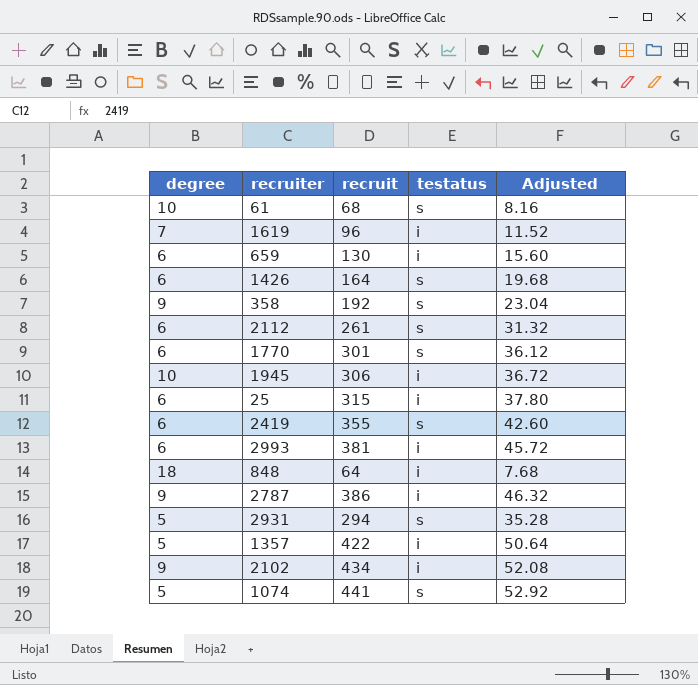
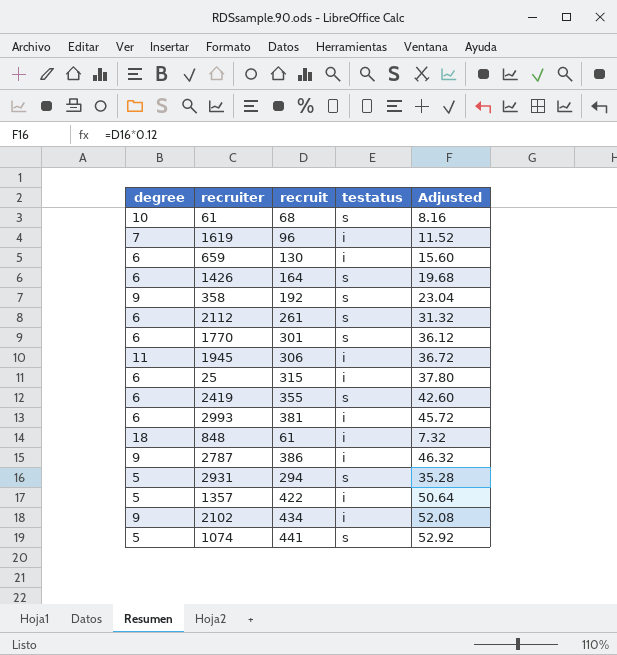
1945 | degree: 10 -> 11
848 | recruit: 64 -> 61
848 | Adjusted: 7.68 -> 7.32

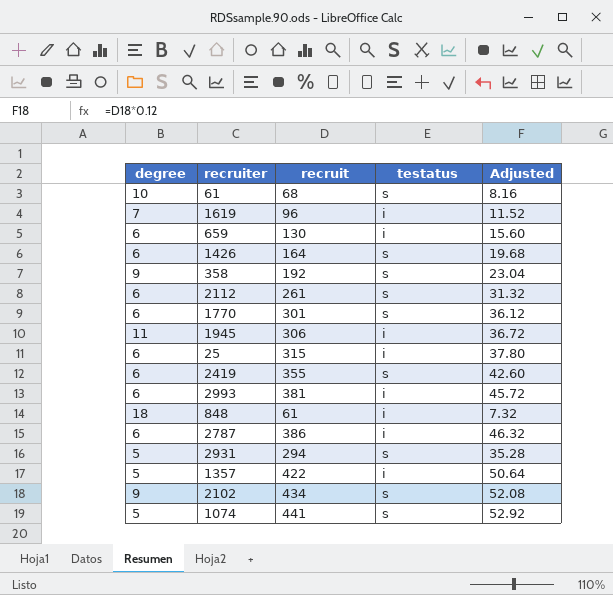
2787 | degree: 9 -> 6
2102 | testatus: i -> s

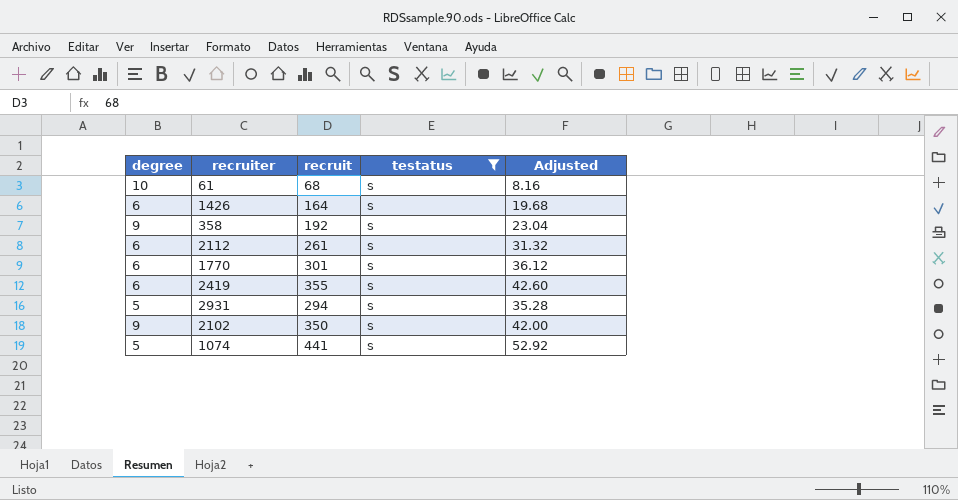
filter: none -> testatus = s
2102 | recruit: 434 -> 350
2102 | Adjusted: 52.08 -> 42.00

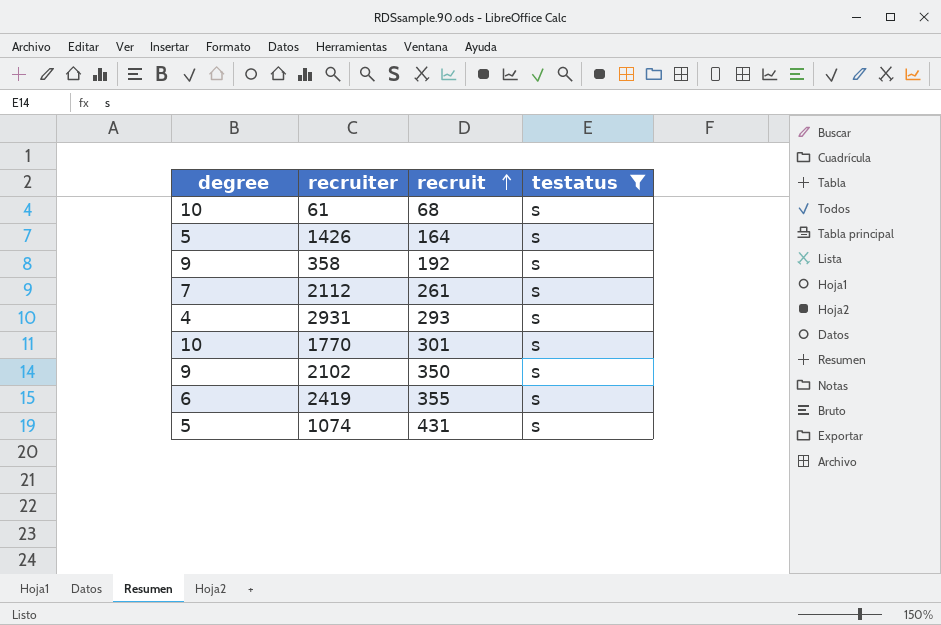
row order: none -> recruit ascending
column Adjusted | formula: [recruit] * 0.12 -> none
1426 | degree: 6 -> 5
2112 | degree: 6 -> 7
2931 | degree: 5 -> 4
2931 | recruit: 294 -> 293
1770 | degree: 6 -> 10
1074 | recruit: 441 -> 431

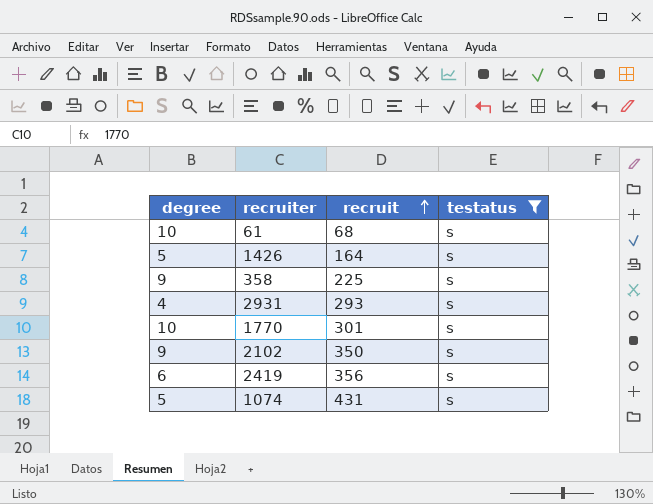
row 2112: 7 | 261 | s -> none
358 | recruit: 192 -> 225
2419 | recruit: 355 -> 356

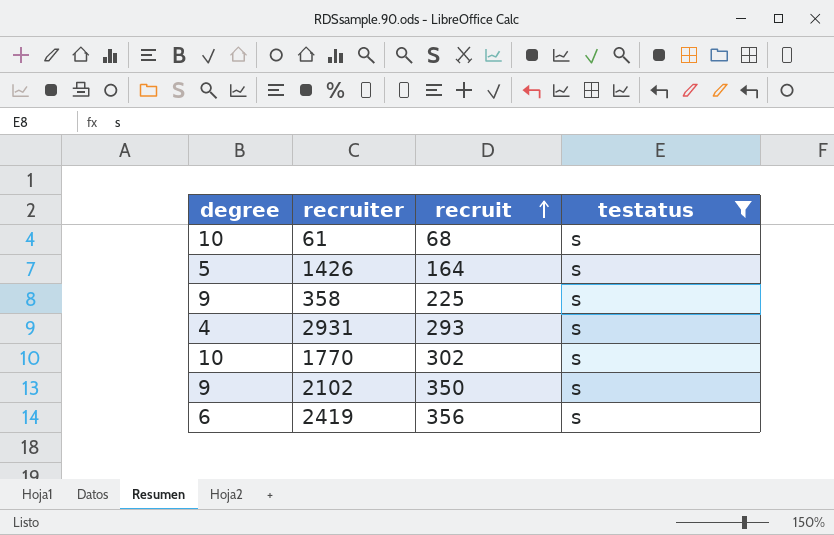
row 1074: 5 | 431 | s -> none
1770 | recruit: 301 -> 302

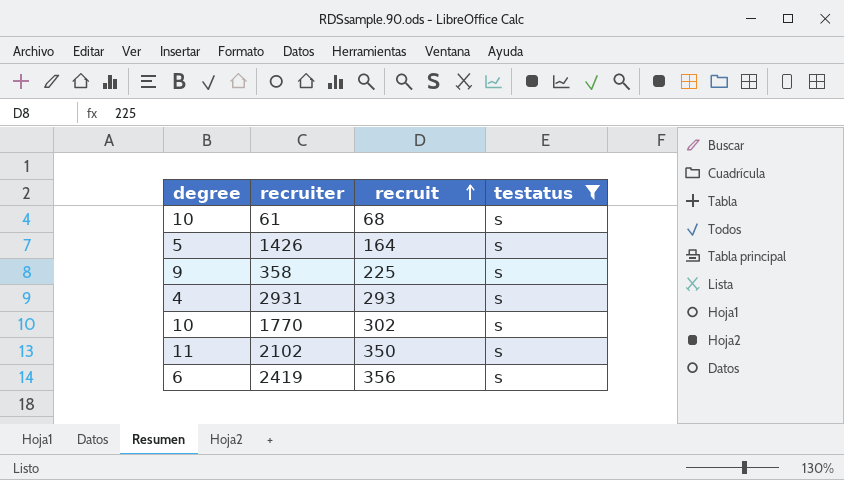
2102 | degree: 9 -> 11

